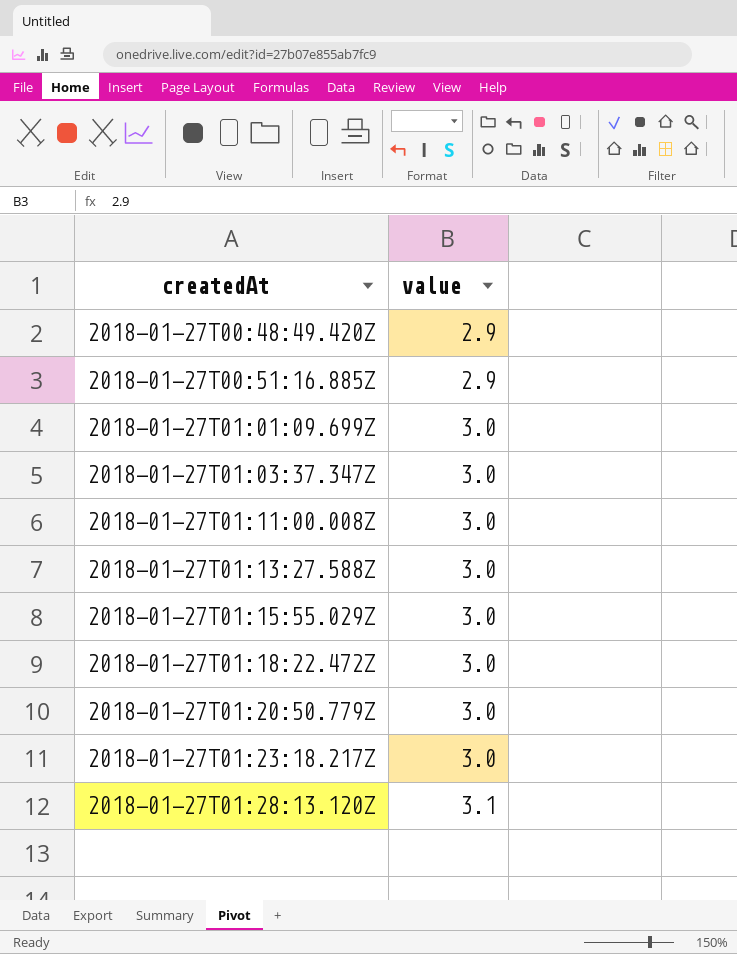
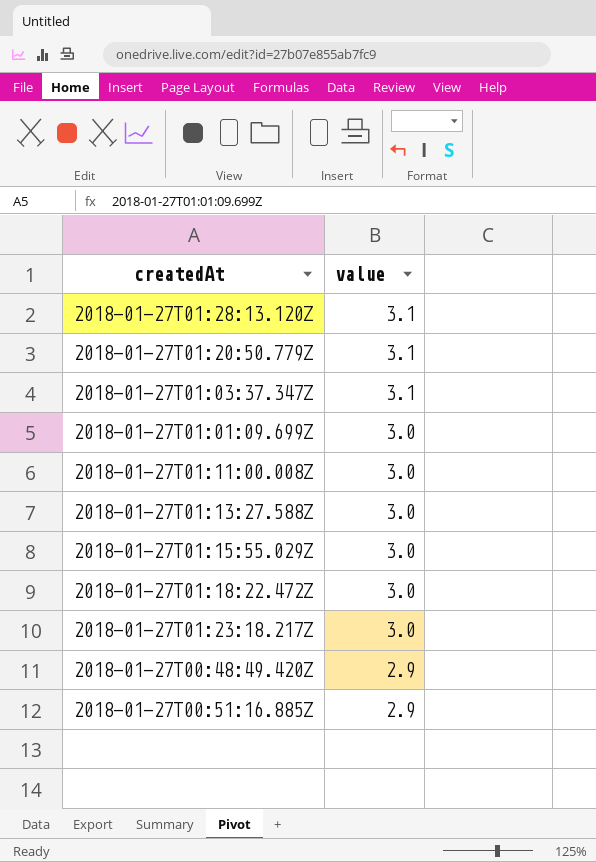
row order: createdAt ascending -> value descending
2018-01-27T01:20:50.779Z | value: 3.0 -> 3.1
2018-01-27T01:03:37.347Z | value: 3.0 -> 3.1

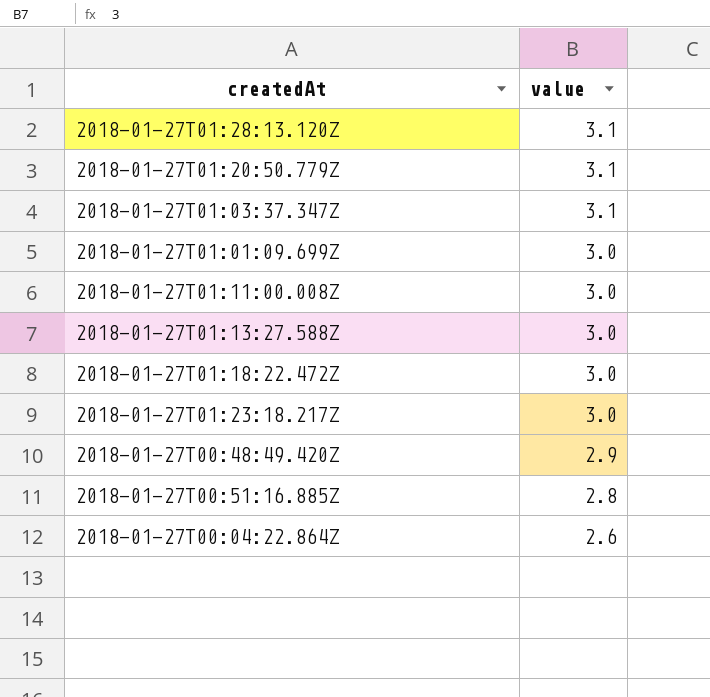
row 2018-01-27T01:15:55.029Z: 3.0 -> none
2018-01-27T00:51:16.885Z | value: 2.9 -> 2.8
row 2018-01-27T00:04:22.864Z: none -> 2.6

